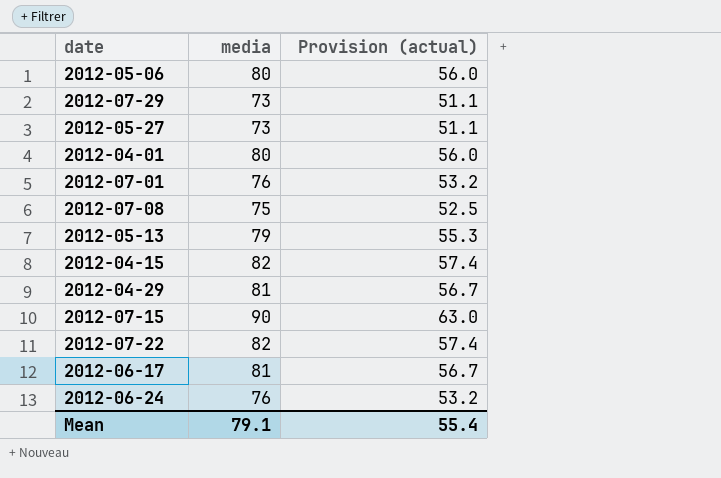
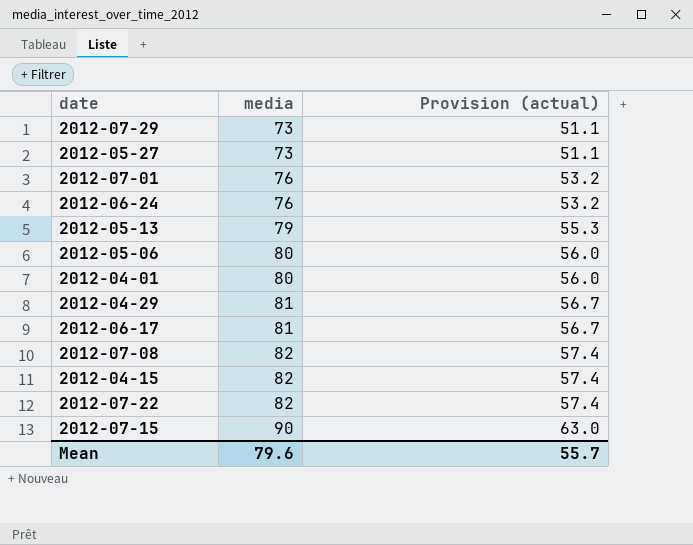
row order: none -> media ascending
2012-07-08 | media: 75 -> 82
2012-07-08 | Provision (actual): 52.5 -> 57.4
Mean | media: 79.1 -> 79.6
Mean | Provision (actual): 55.4 -> 55.7

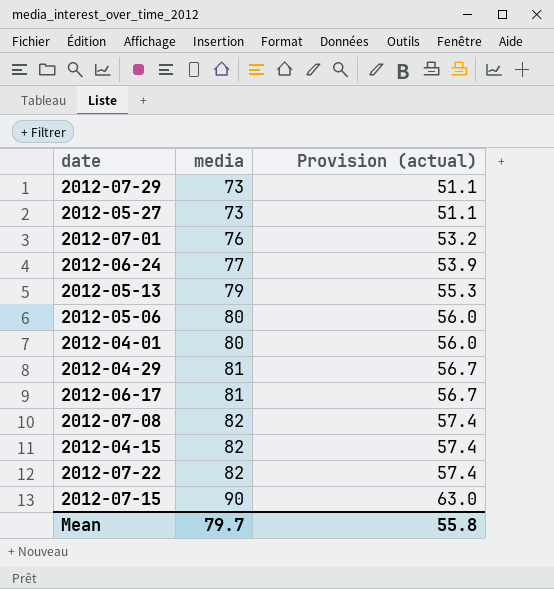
2012-06-24 | media: 76 -> 77
2012-06-24 | Provision (actual): 53.2 -> 53.9
Mean | media: 79.6 -> 79.7
Mean | Provision (actual): 55.7 -> 55.8

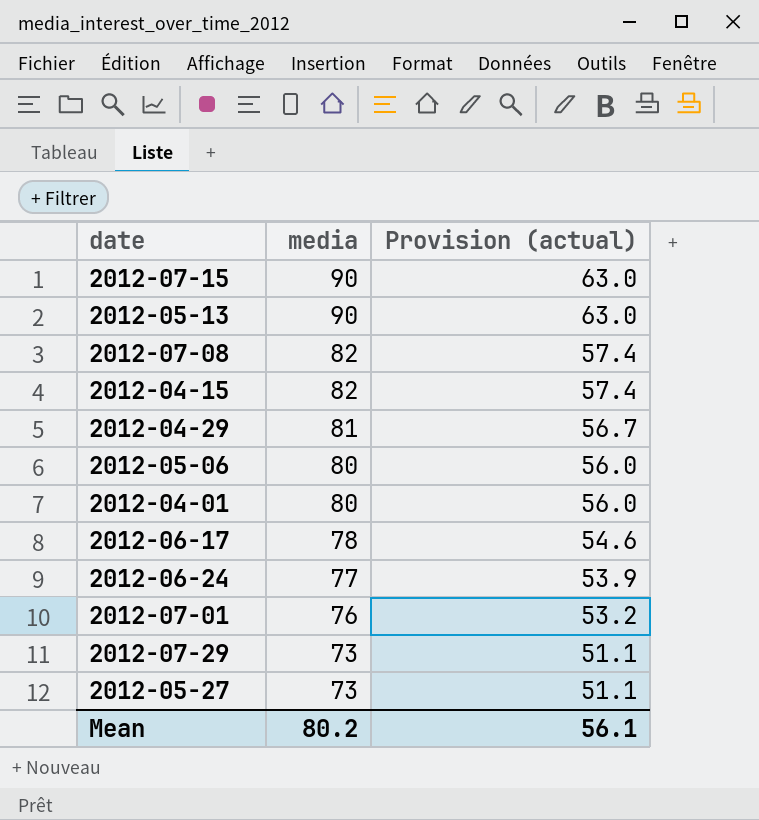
row order: media ascending -> media descending
row 2012-07-22: 82 | 57.4 -> none
2012-05-13 | media: 79 -> 90
2012-05-13 | Provision (actual): 55.3 -> 63.0
2012-06-17 | media: 81 -> 78
2012-06-17 | Provision (actual): 56.7 -> 54.6
Mean | media: 79.7 -> 80.2
Mean | Provision (actual): 55.8 -> 56.1

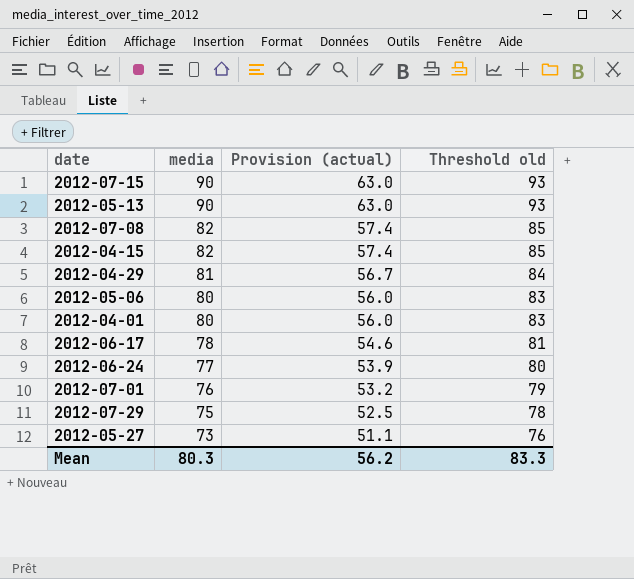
column Threshold old | formula: none -> [media] + 3
2012-07-29 | media: 73 -> 75
2012-07-29 | Provision (actual): 51.1 -> 52.5
Mean | media: 80.2 -> 80.3
Mean | Provision (actual): 56.1 -> 56.2

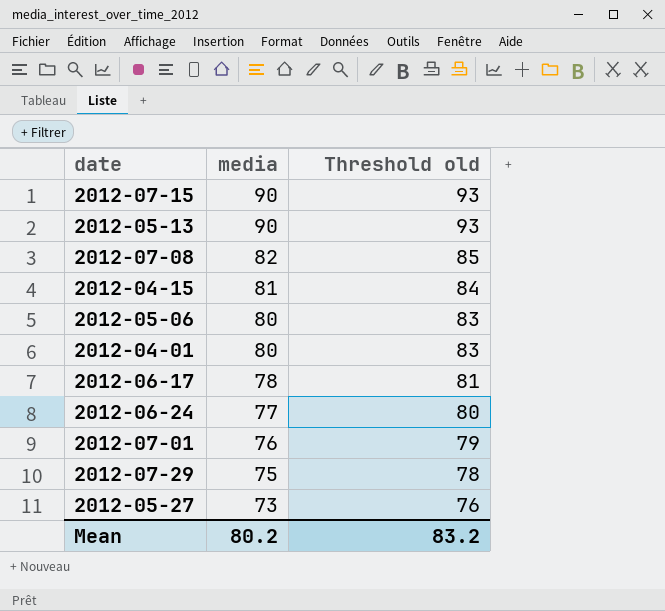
column Provision (actual) | formula: [media] * 0.7 -> none
row 2012-04-29: 81 | 56.7 | 84 -> none
2012-04-15 | media: 82 -> 81
2012-04-15 | Threshold old: 85 -> 84
Mean | media: 80.3 -> 80.2
Mean | Threshold old: 83.3 -> 83.2

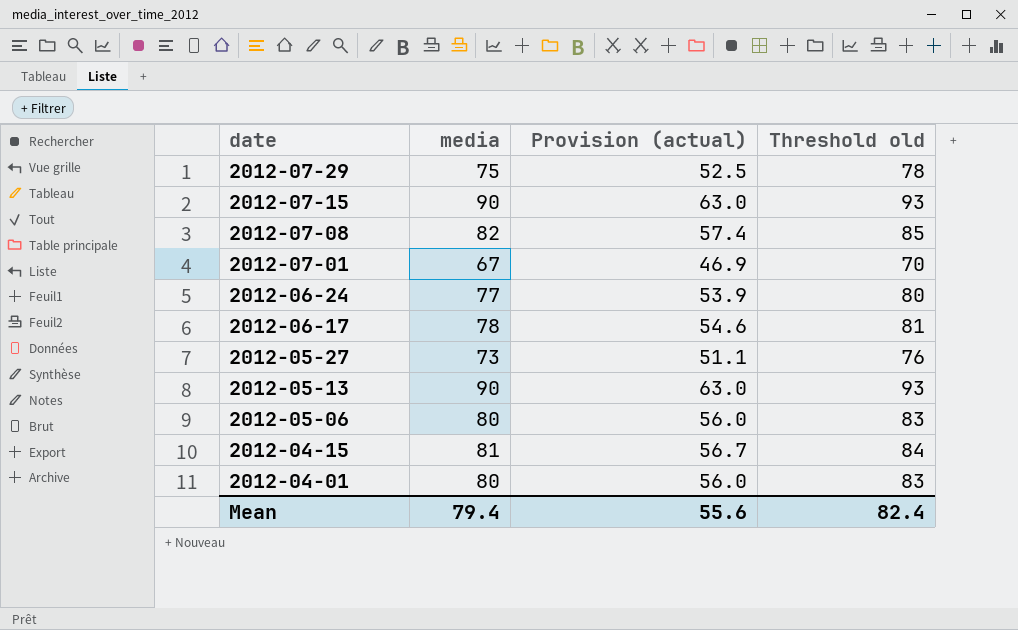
row order: media descending -> date descending
column Provision (actual) | formula: none -> [media] * 0.7
2012-07-01 | media: 76 -> 67
2012-07-01 | Threshold old: 79 -> 70
Mean | media: 80.2 -> 79.4
Mean | Threshold old: 83.2 -> 82.4

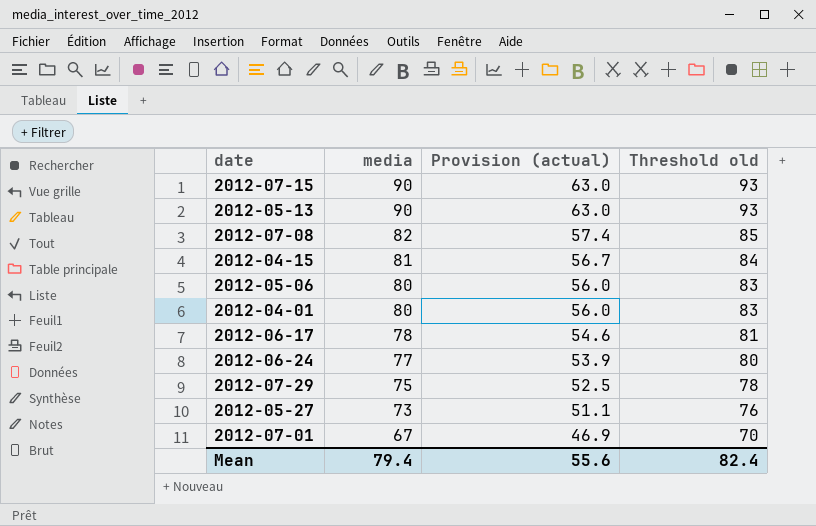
row order: date descending -> media descending

